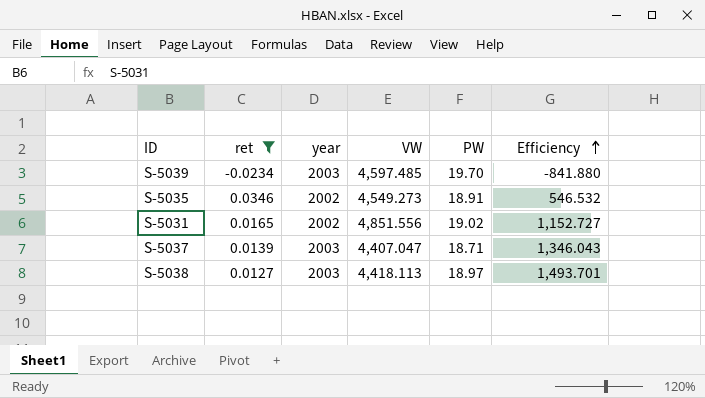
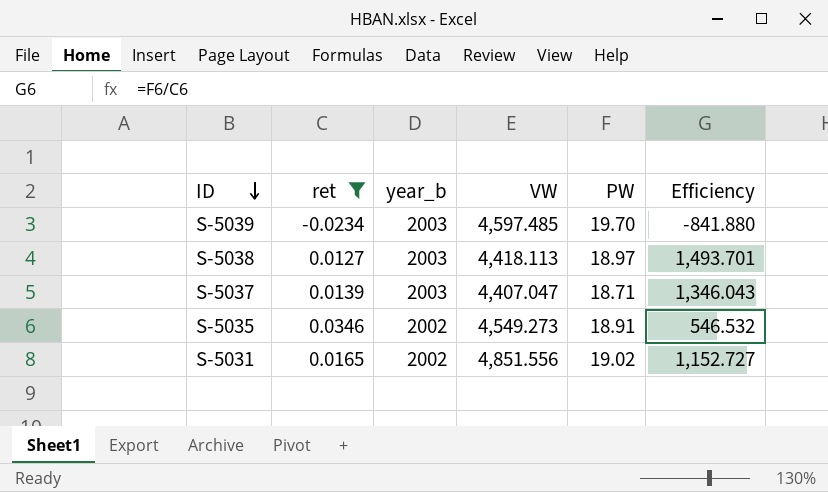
row order: Efficiency ascending -> ID descending
column name: year -> year_b

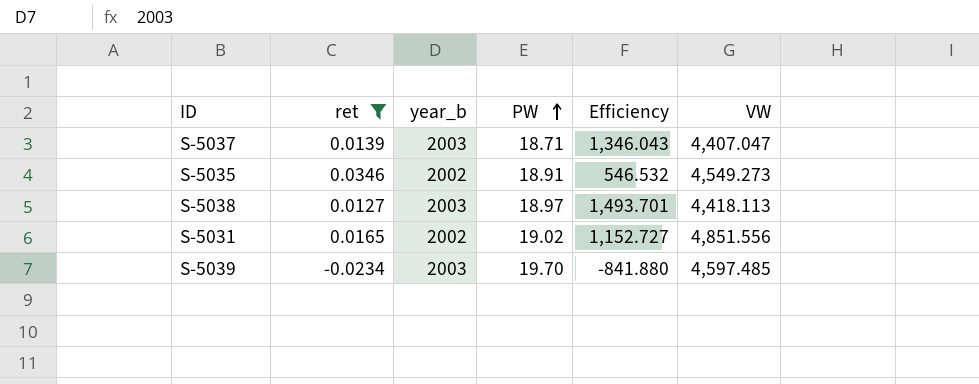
row order: ID descending -> PW ascending
column VW | position: 4 -> 6

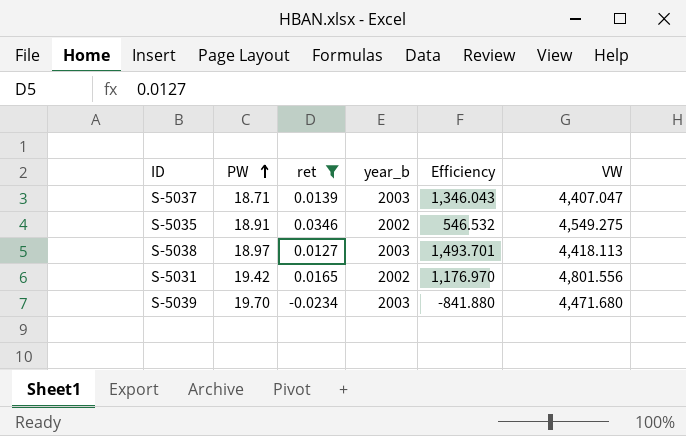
column PW | position: 4 -> 2
S-5035 | VW: 4,549.273 -> 4,549.275
S-5031 | PW: 19.02 -> 19.42
S-5031 | Efficiency: 1,152.727 -> 1,176.970
S-5031 | VW: 4,851.556 -> 4,801.556
S-5039 | VW: 4,597.485 -> 4,471.680

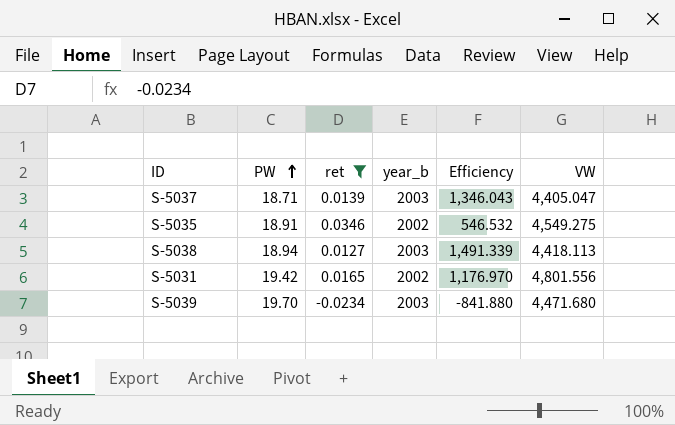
S-5037 | VW: 4,407.047 -> 4,405.047
S-5038 | PW: 18.97 -> 18.94
S-5038 | Efficiency: 1,493.701 -> 1,491.339

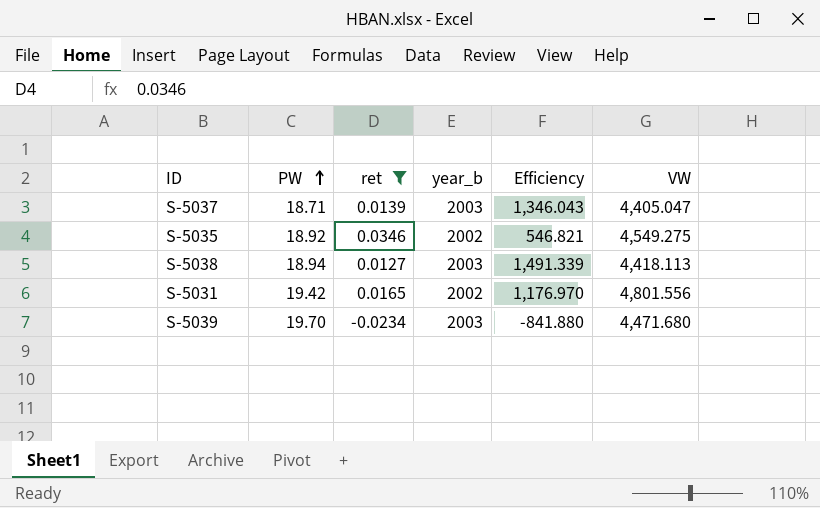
S-5035 | PW: 18.91 -> 18.92
S-5035 | Efficiency: 546.532 -> 546.821

